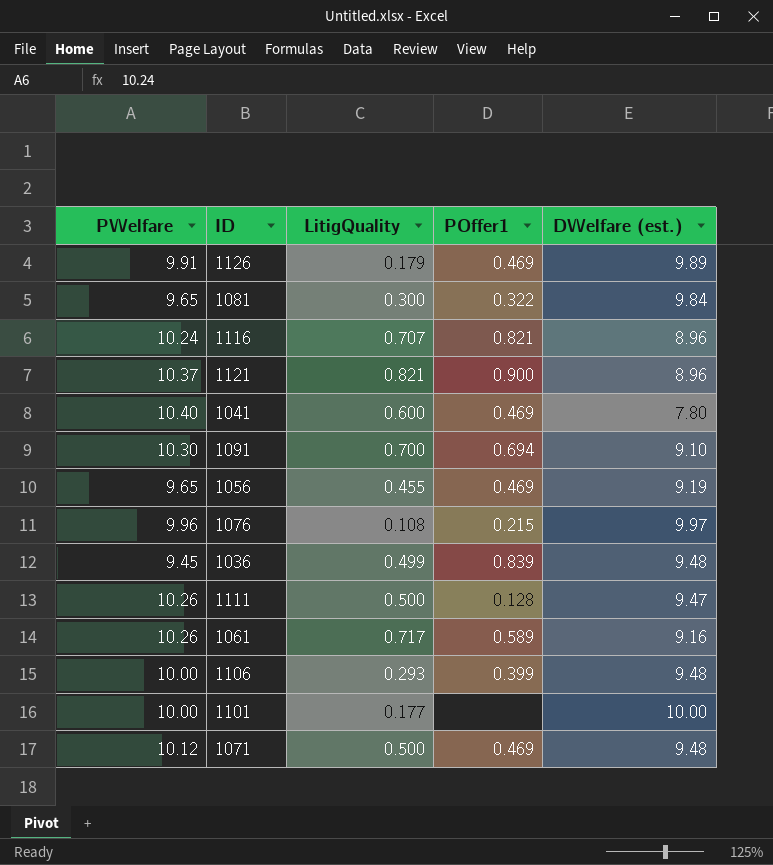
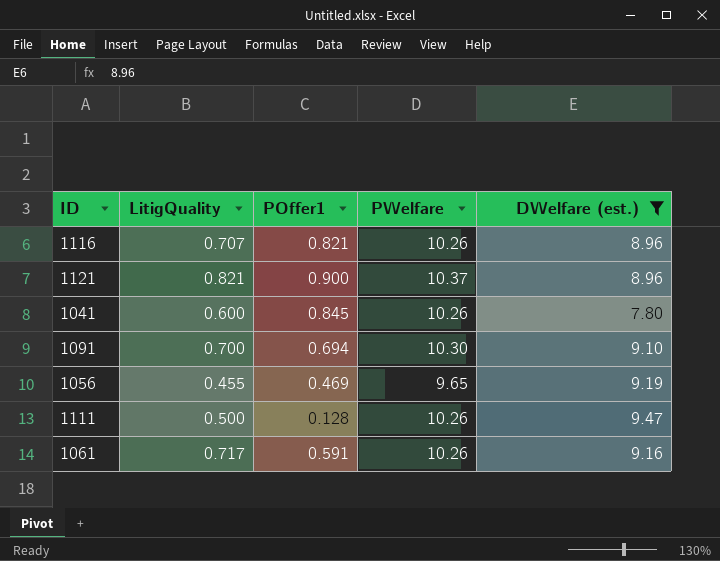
filter: none -> DWelfare (est.) <= 9.47
column PWelfare | position: 1 -> 4
1116 | PWelfare: 10.24 -> 10.26
1041 | POffer1: 0.469 -> 0.845
1041 | PWelfare: 10.40 -> 10.26
1061 | POffer1: 0.589 -> 0.591

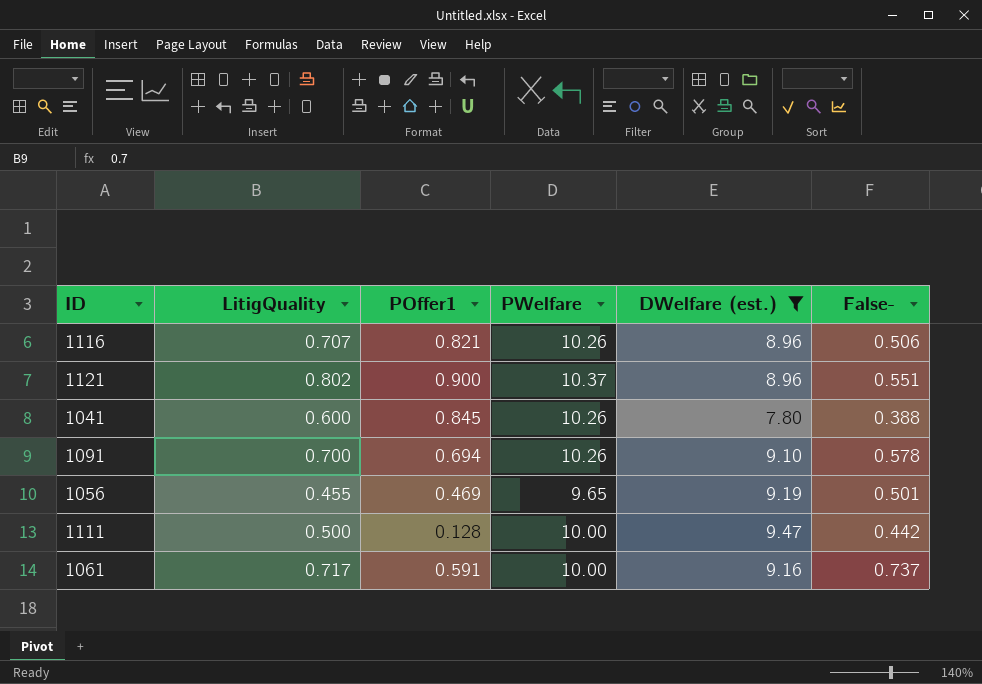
column False- | position: none -> 6
1121 | LitigQuality: 0.821 -> 0.802
1091 | PWelfare: 10.30 -> 10.26
1111 | PWelfare: 10.26 -> 10.00
1061 | PWelfare: 10.26 -> 10.00

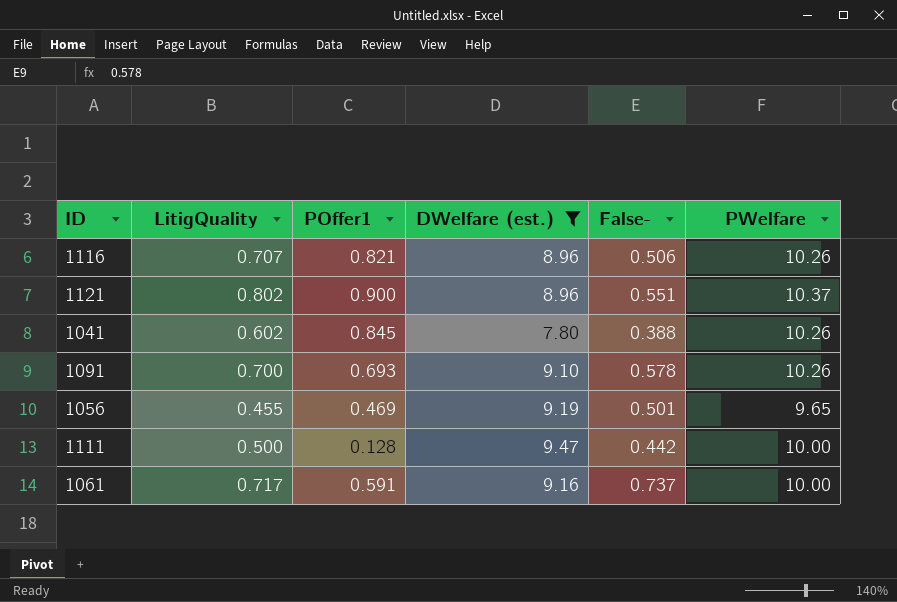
column PWelfare | position: 4 -> 6
1041 | LitigQuality: 0.600 -> 0.602
1091 | POffer1: 0.694 -> 0.693

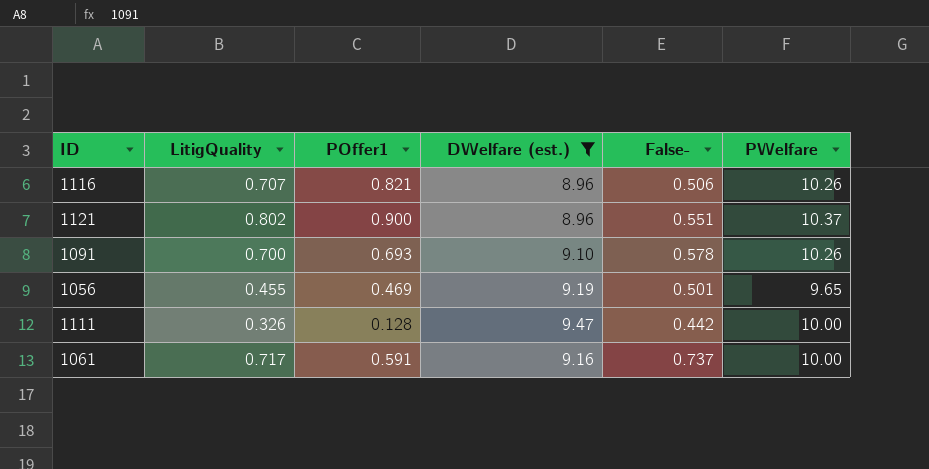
row 1041: 0.602 | 0.845 | 7.80 | 0.388 | 10.26 -> none
1111 | LitigQuality: 0.500 -> 0.326

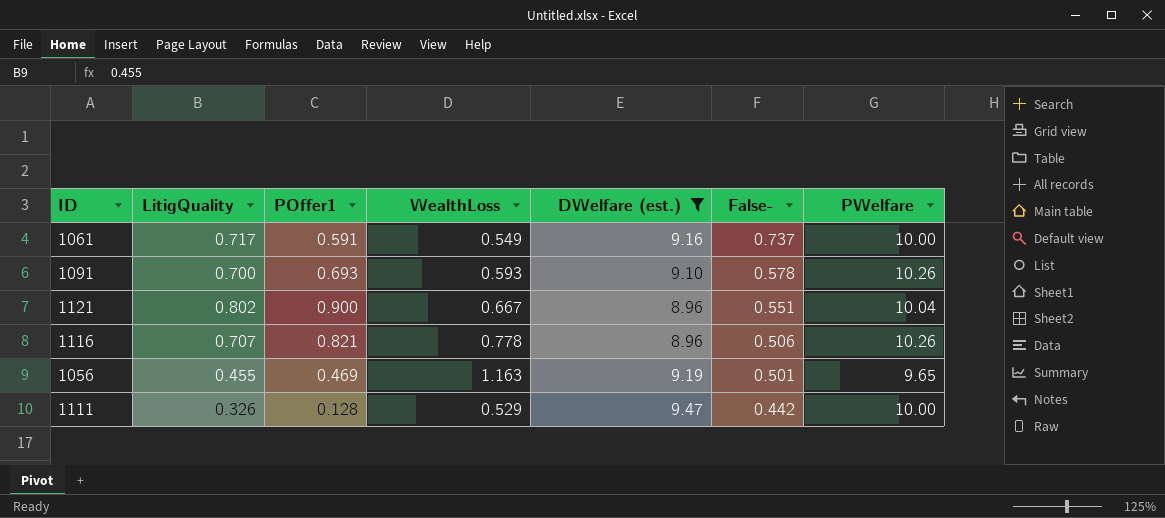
row order: none -> False- descending
column WealthLoss | position: none -> 4
1121 | PWelfare: 10.37 -> 10.04

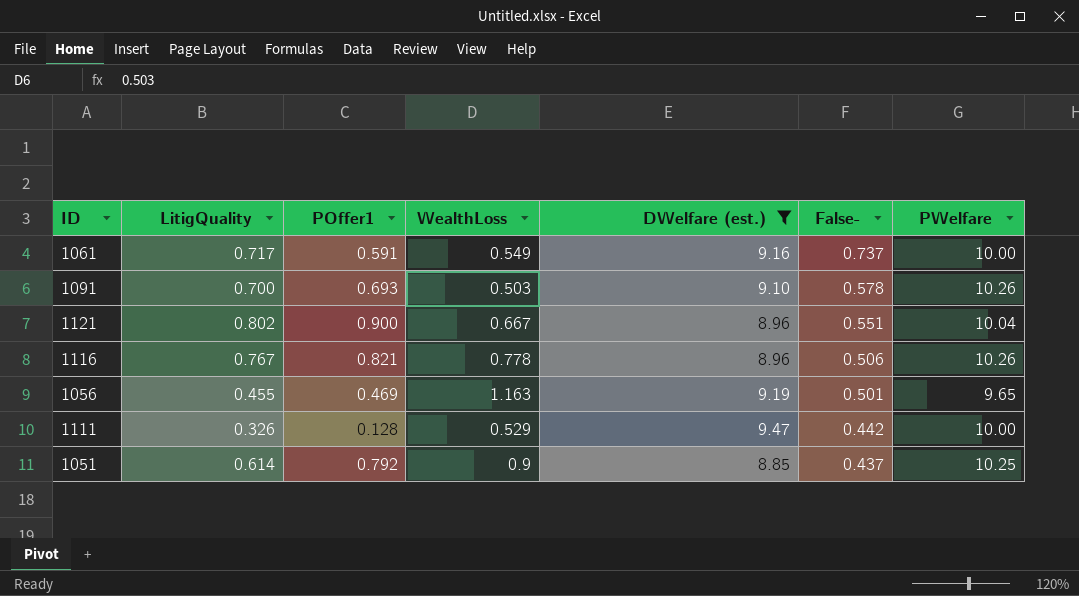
1091 | WealthLoss: 0.593 -> 0.503
1116 | LitigQuality: 0.707 -> 0.767
row 1051: none -> 0.614 | 0.792 | 0.9 | 8.85 | 0.437 | 10.25

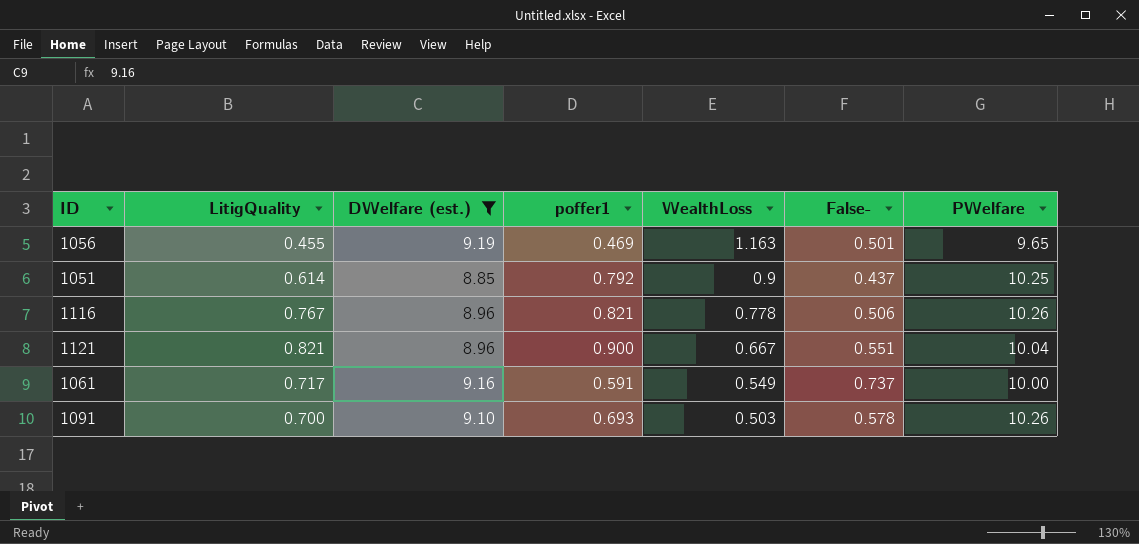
row order: False- descending -> WealthLoss descending
column DWelfare (est.) | position: 5 -> 3
column name: POffer1 -> poffer1
row 1111: 0.326 | 0.128 | 0.529 | 9.47 | 0.442 | 10.00 -> none
1121 | LitigQuality: 0.802 -> 0.821

